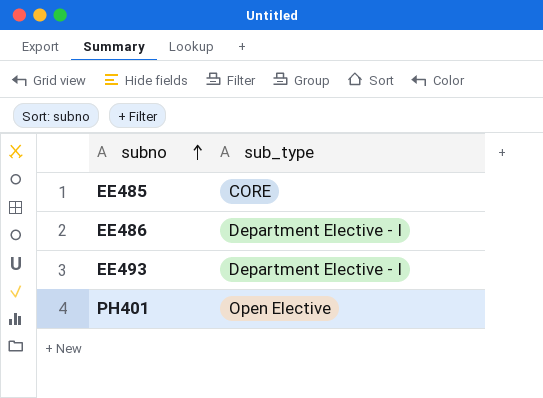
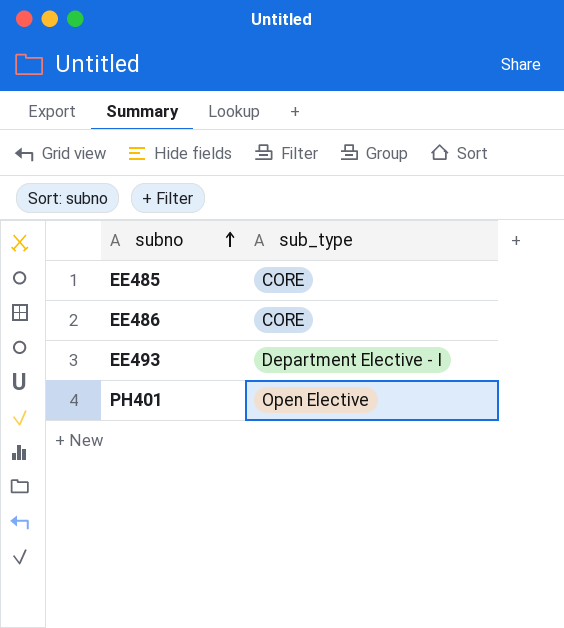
EE486 | sub_type: Department Elective - I -> CORE

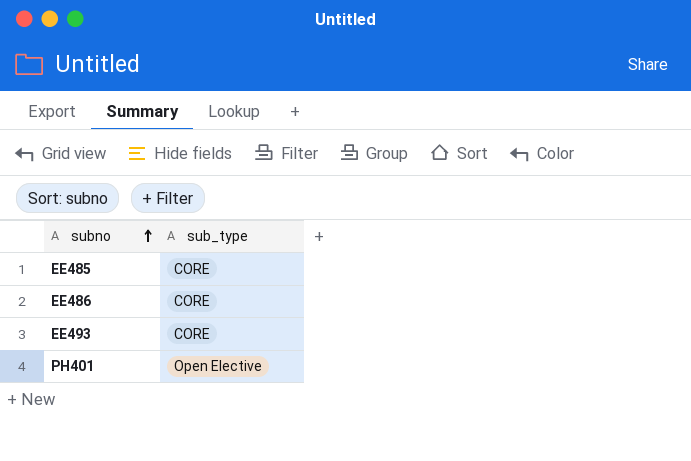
EE493 | sub_type: Department Elective - I -> CORE

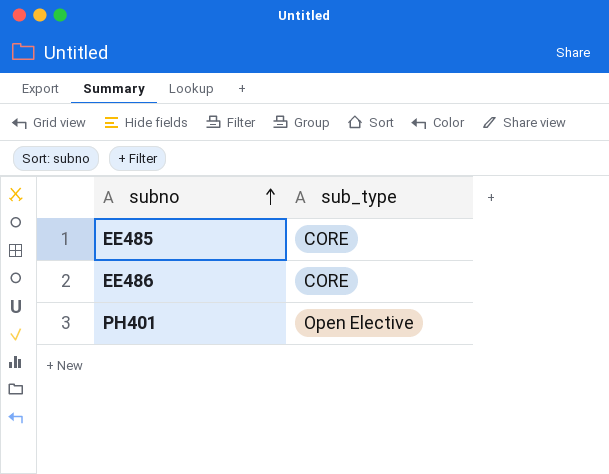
row EE493: CORE -> none

